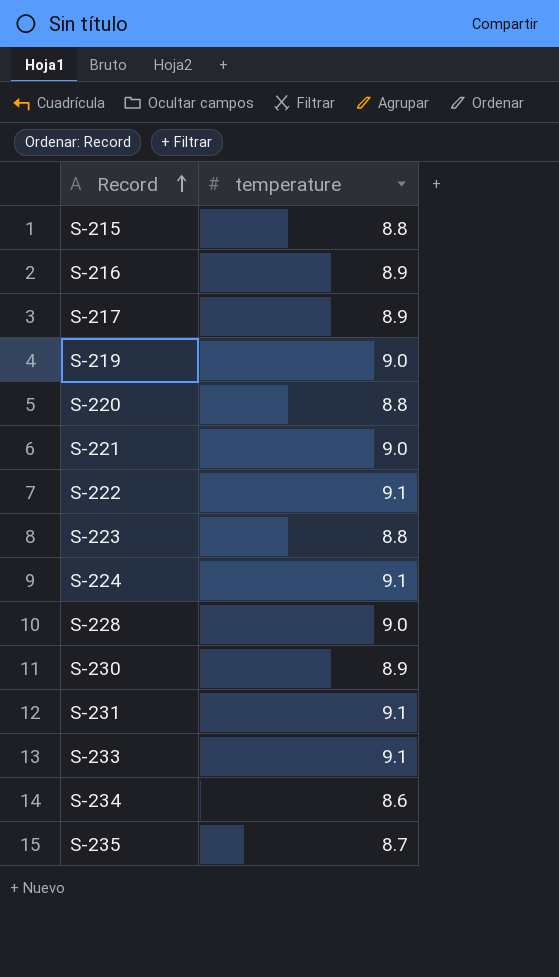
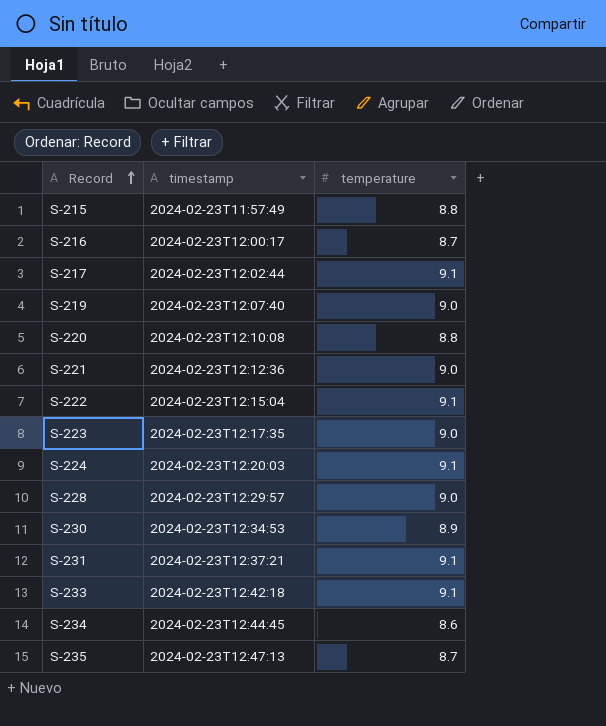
column timestamp | position: none -> 2
S-216 | temperature: 8.9 -> 8.7
S-217 | temperature: 8.9 -> 9.1
S-223 | temperature: 8.8 -> 9.0

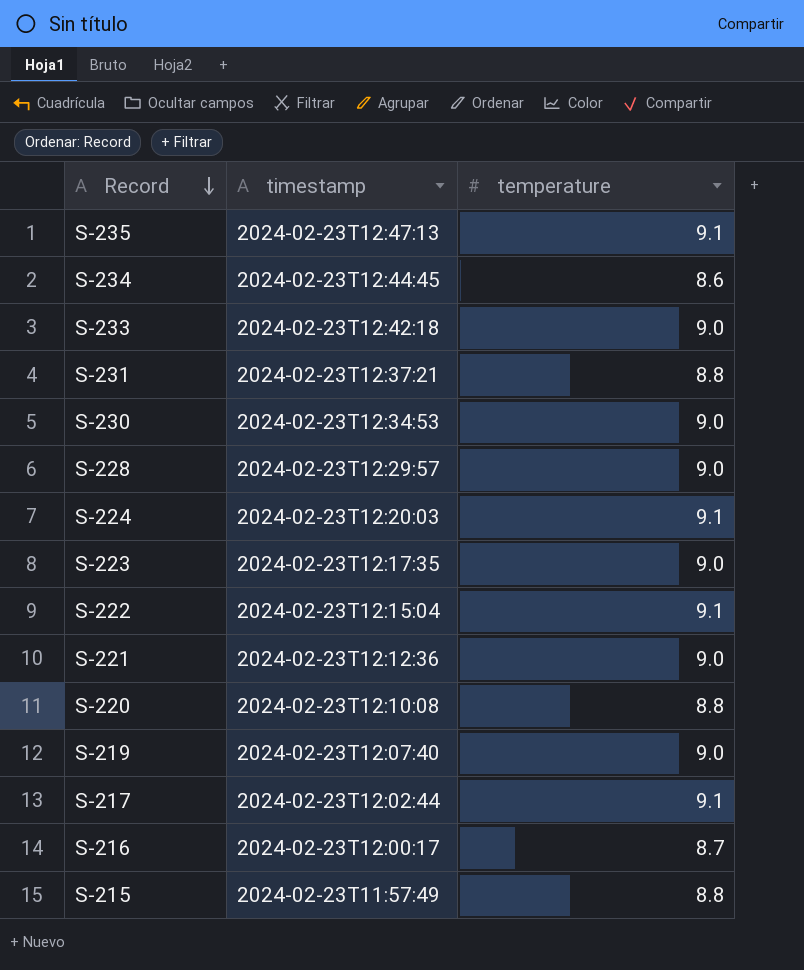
row order: Record ascending -> Record descending
S-235 | temperature: 8.7 -> 9.1
S-233 | temperature: 9.1 -> 9.0
S-231 | temperature: 9.1 -> 8.8
S-230 | temperature: 8.9 -> 9.0

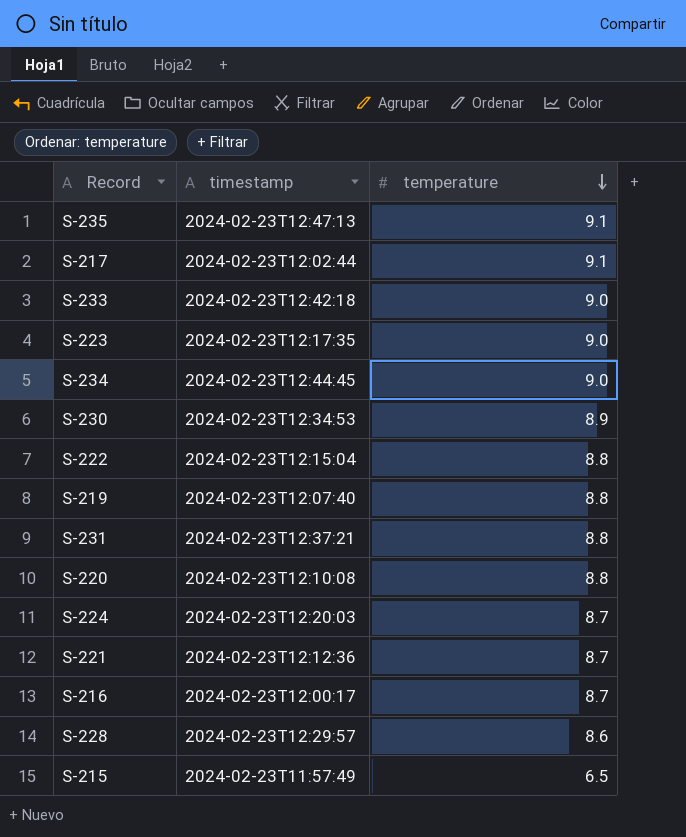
row order: Record descending -> temperature descending
S-234 | temperature: 8.6 -> 9.0
S-230 | temperature: 9.0 -> 8.9
S-222 | temperature: 9.1 -> 8.8
S-219 | temperature: 9.0 -> 8.8
S-224 | temperature: 9.1 -> 8.7
S-221 | temperature: 9.0 -> 8.7
S-228 | temperature: 9.0 -> 8.6
S-215 | temperature: 8.8 -> 6.5

